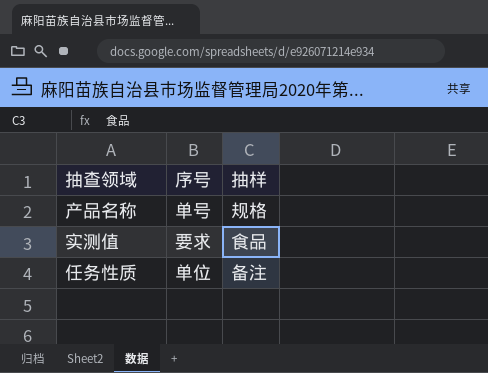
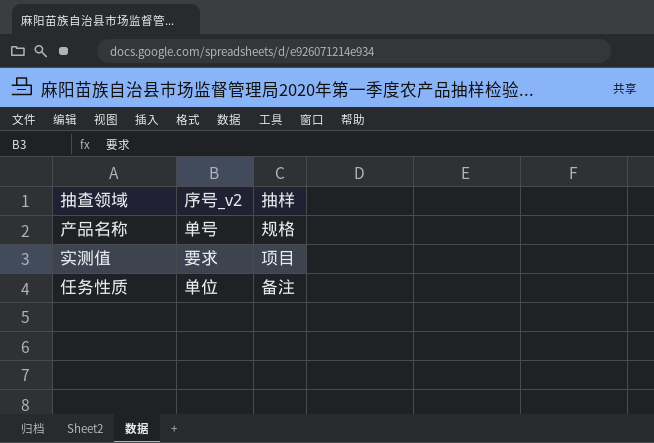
column name: 序号 -> 序号_v2
实测值 | 抽样: 食品 -> 项目

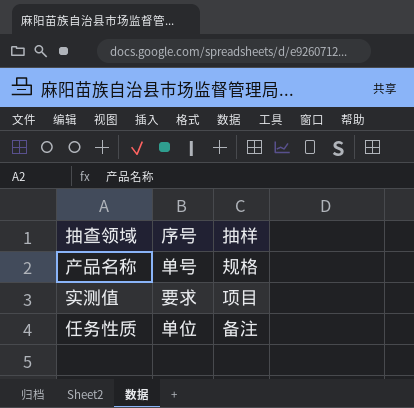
column name: 序号_v2 -> 序号

